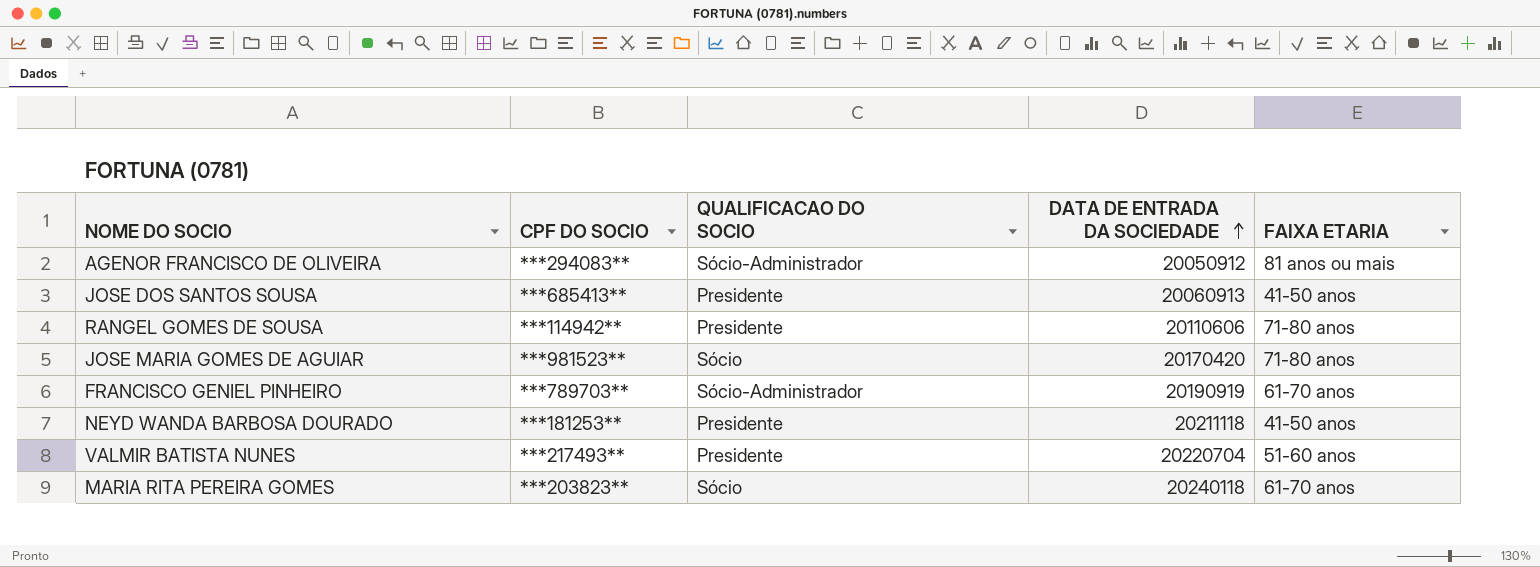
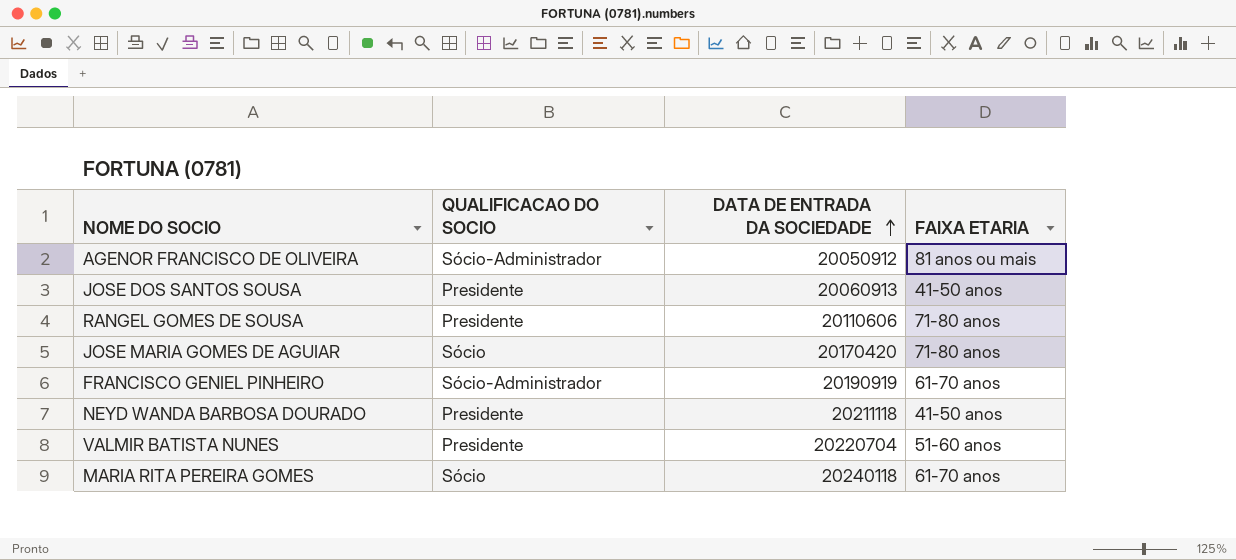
column CPF DO SOCIO | position: 2 -> none

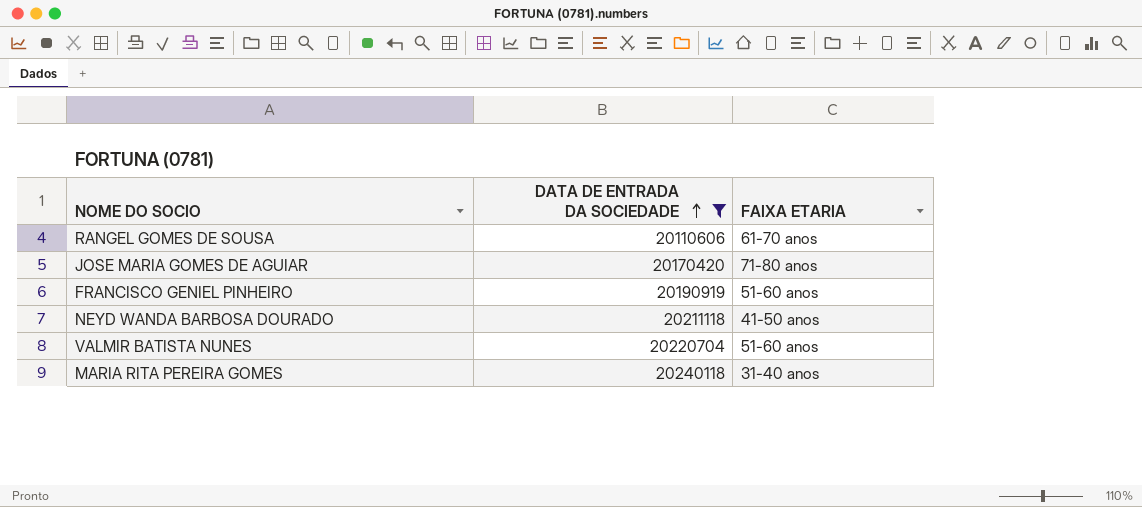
filter: none -> DATA DE ENTRADA DA SOCIEDADE >= 20110606
column QUALIFICACAO DO SOCIO | position: 2 -> none
RANGEL GOMES DE SOUSA | FAIXA ETARIA: 71-80 anos -> 61-70 anos
FRANCISCO GENIEL PINHEIRO | FAIXA ETARIA: 61-70 anos -> 51-60 anos
MARIA RITA PEREIRA GOMES | FAIXA ETARIA: 61-70 anos -> 31-40 anos

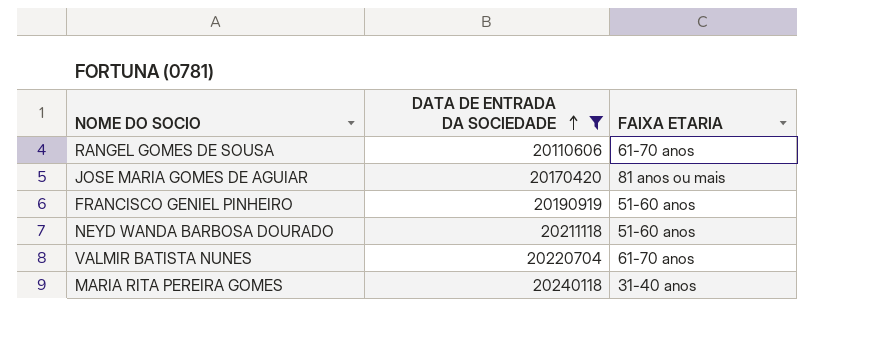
JOSE MARIA GOMES DE AGUIAR | FAIXA ETARIA: 71-80 anos -> 81 anos ou mais
NEYD WANDA BARBOSA DOURADO | FAIXA ETARIA: 41-50 anos -> 51-60 anos
VALMIR BATISTA NUNES | FAIXA ETARIA: 51-60 anos -> 61-70 anos

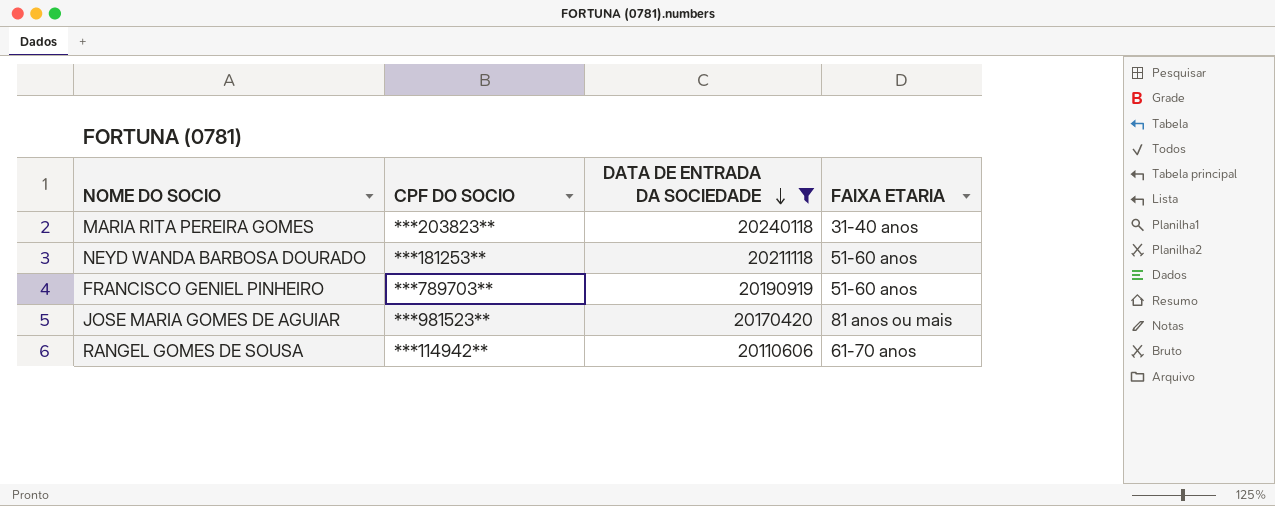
row order: DATA DE ENTRADA DA SOCIEDADE ascending -> DATA DE ENTRADA DA SOCIEDADE descending
column CPF DO SOCIO | position: none -> 2
row VALMIR BATISTA NUNES: 20220704 | 61-70 anos -> none

